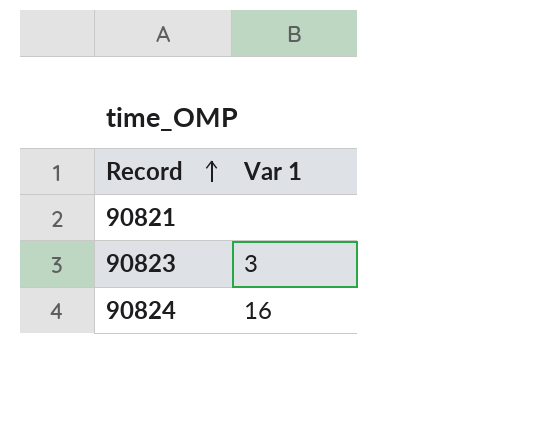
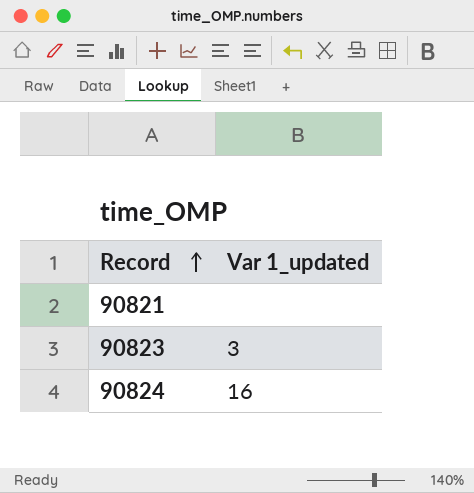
column name: Var 1 -> Var 1_updated

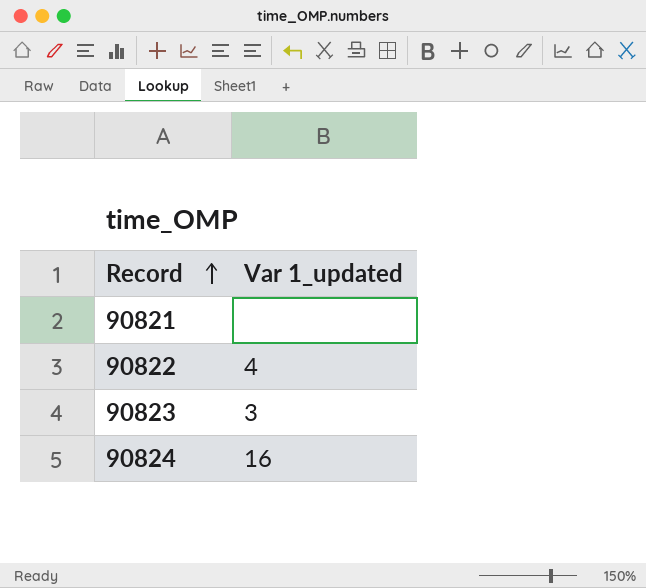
row 90822: none -> 4

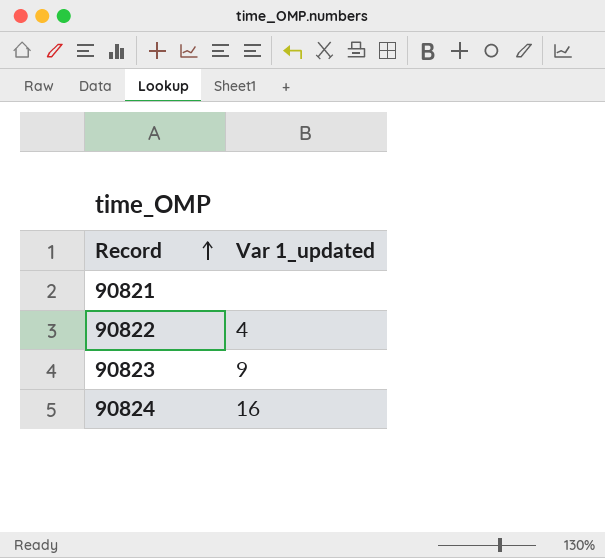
90823 | Var 1_updated: 3 -> 9

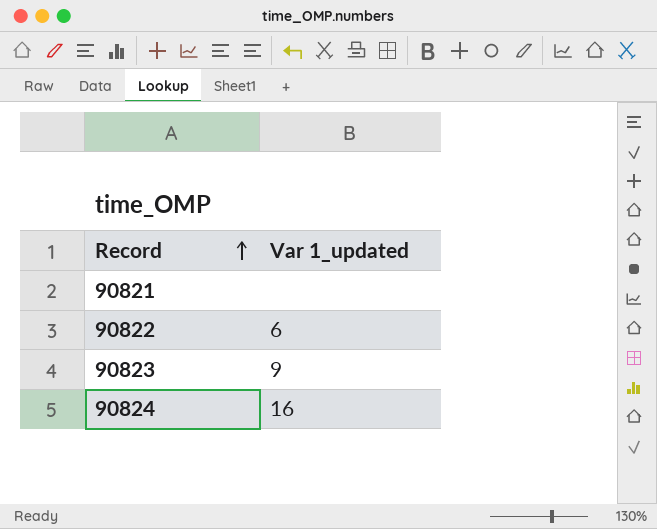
90822 | Var 1_updated: 4 -> 6

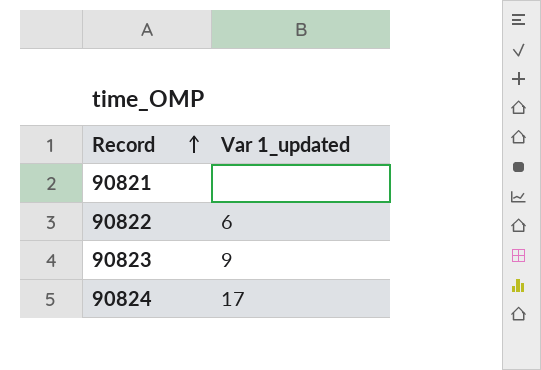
90824 | Var 1_updated: 16 -> 17

